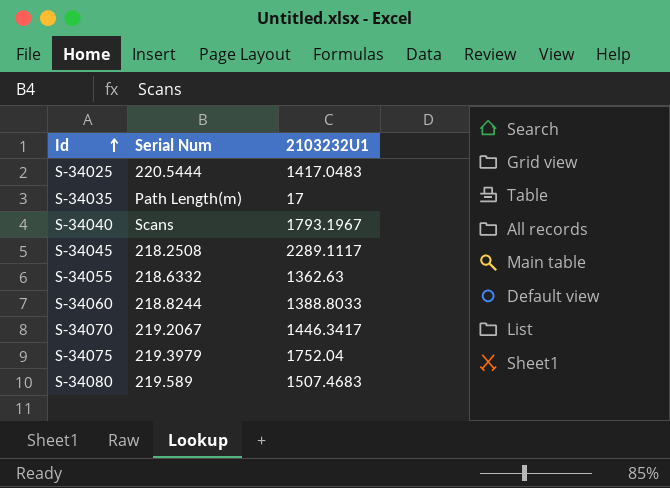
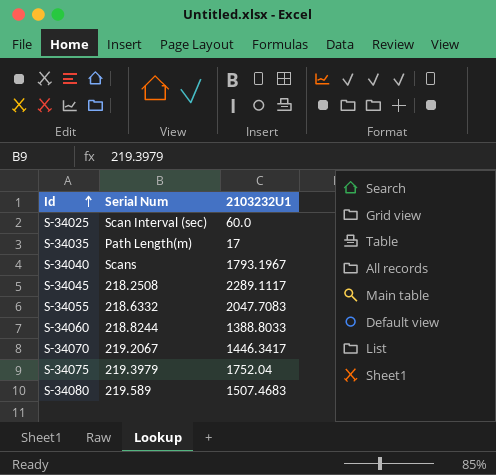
S-34025 | Serial Num: 220.5444 -> Scan Interval (sec)
S-34025 | 2103232U1: 1417.0483 -> 60.0
S-34055 | 2103232U1: 1362.63 -> 2047.7083

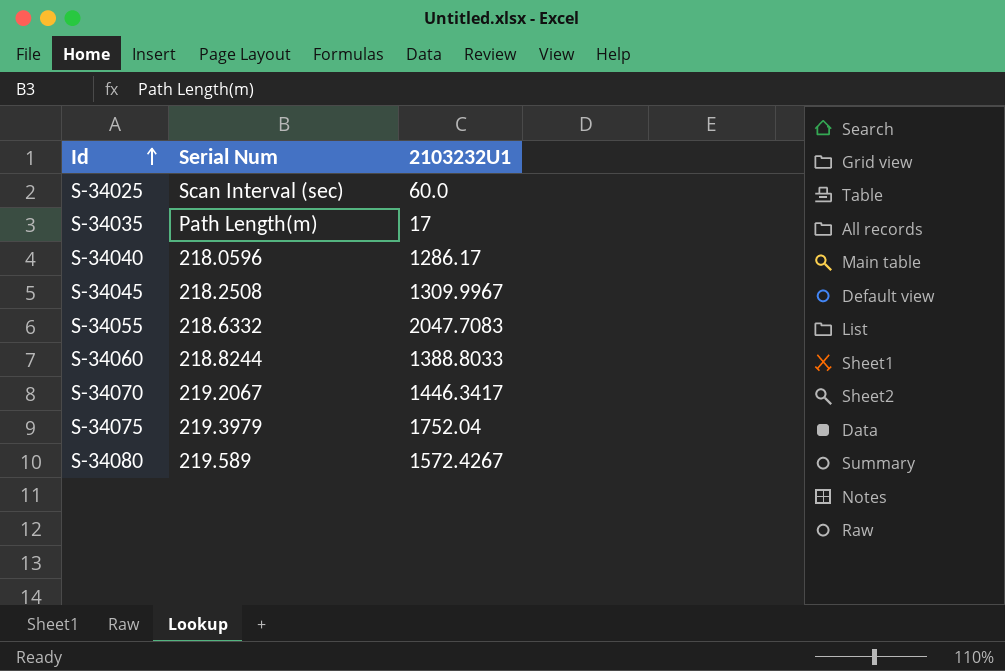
S-34040 | Serial Num: Scans -> 218.0596
S-34040 | 2103232U1: 1793.1967 -> 1286.17
S-34045 | 2103232U1: 2289.1117 -> 1309.9967
S-34080 | 2103232U1: 1507.4683 -> 1572.4267

